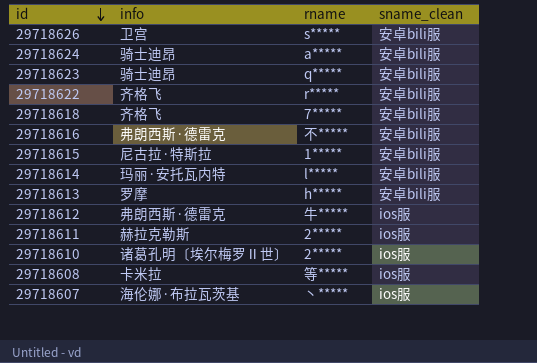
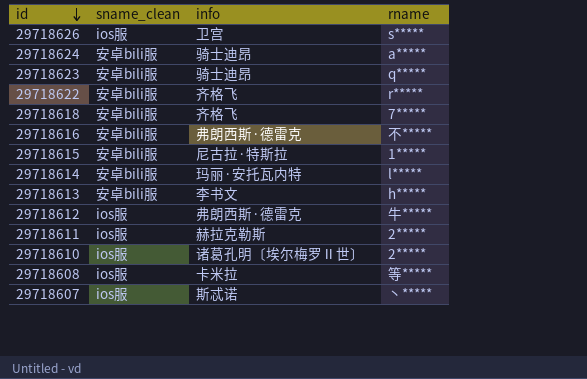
column sname_clean | position: 4 -> 2
29718626 | sname_clean: 安卓bili服 -> ios服
29718613 | info: 罗摩 -> 李书文
29718607 | info: 海伦娜·布拉瓦茨基 -> 斯忒诺

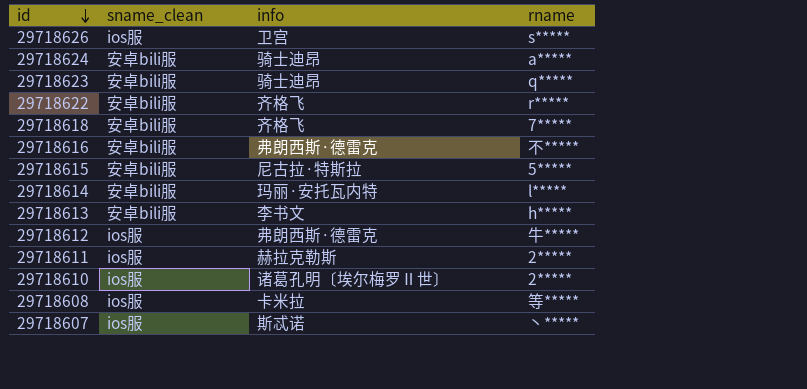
29718615 | rname: 1***** -> 5*****

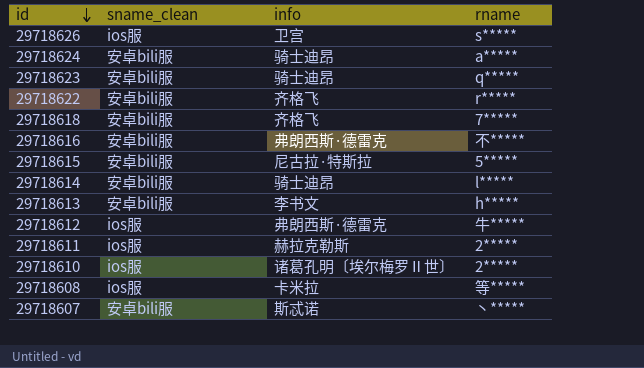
29718614 | info: 玛丽·安托瓦内特 -> 骑士迪昂
29718607 | sname_clean: ios服 -> 安卓bili服

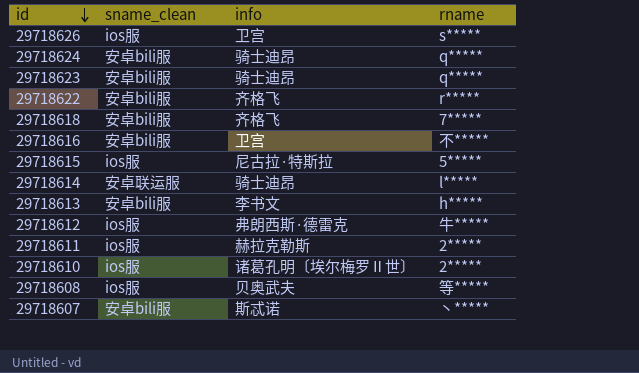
29718624 | rname: a***** -> q*****
29718616 | info: 弗朗西斯·德雷克 -> 卫宫
29718615 | sname_clean: 安卓bili服 -> ios服
29718614 | sname_clean: 安卓bili服 -> 安卓联运服
29718608 | info: 卡米拉 -> 贝奥武夫

